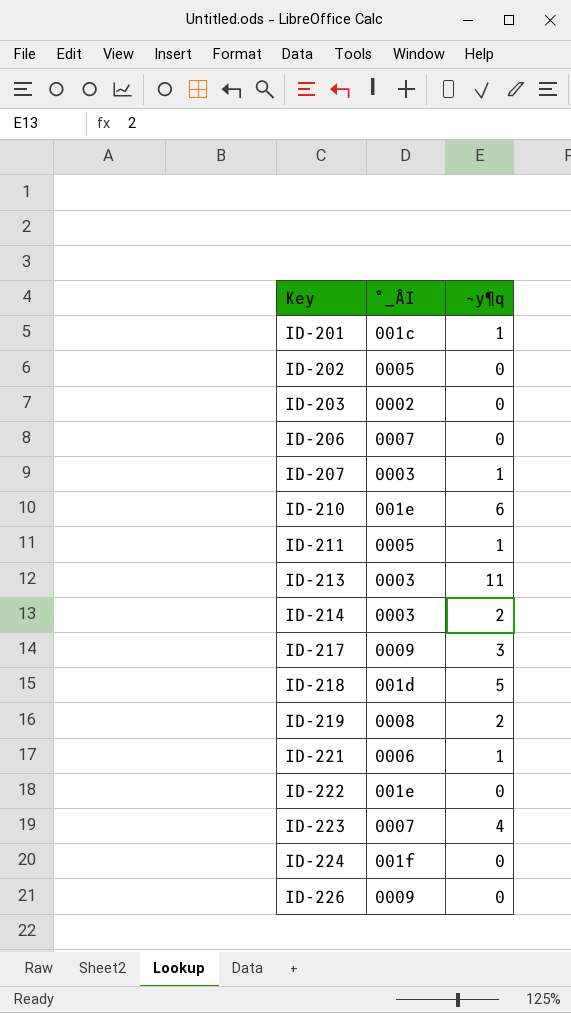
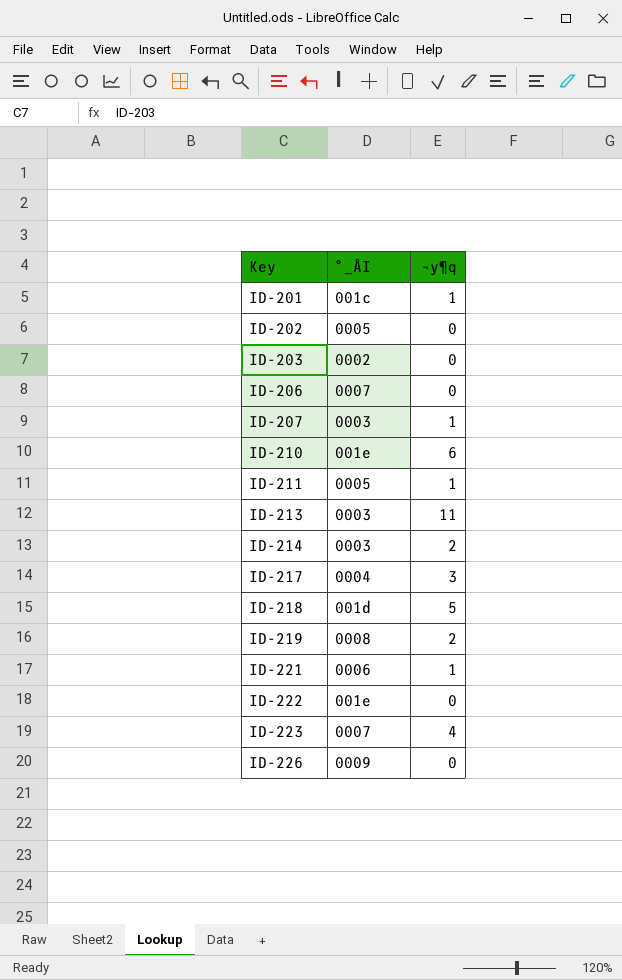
row ID-224: 001f | 0 -> none
ID-217 | °_ÂI: 0009 -> 0004

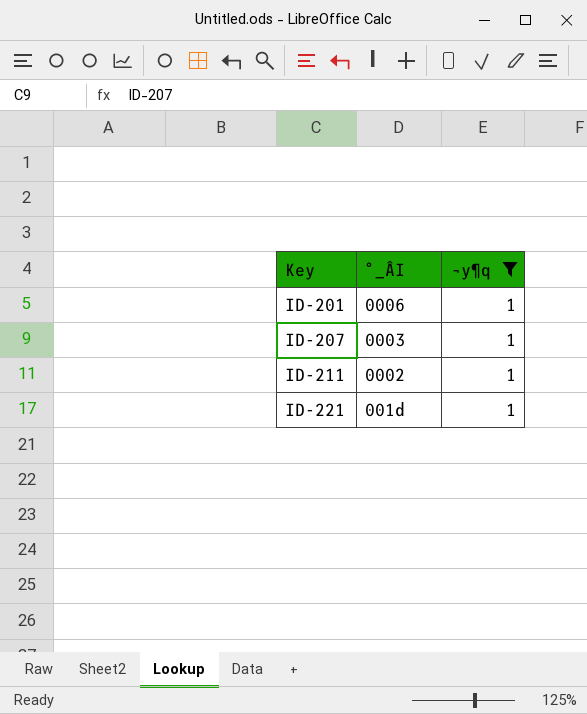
filter: none -> ¬y¶q = 1
ID-201 | °_ÂI: 001c -> 0006
ID-211 | °_ÂI: 0005 -> 0002
ID-221 | °_ÂI: 0006 -> 001d

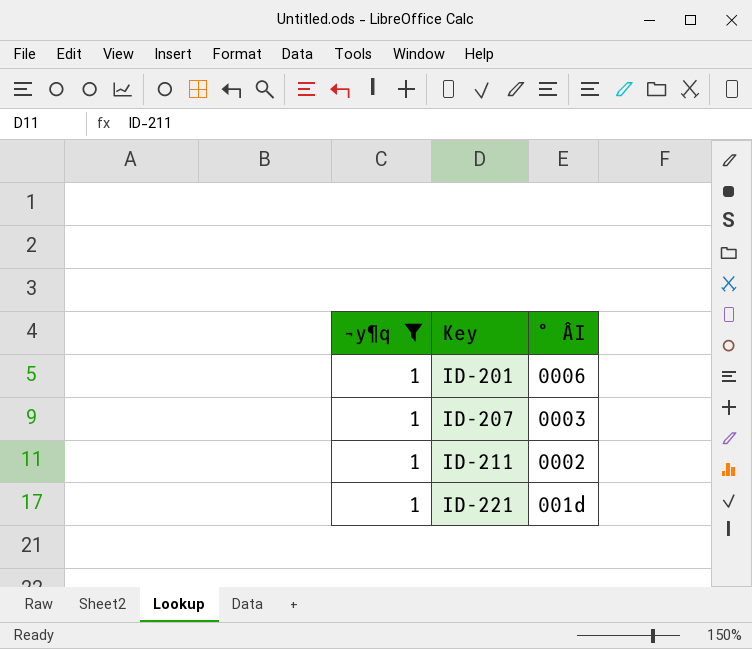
column ¬y¶q | position: 3 -> 1
column name: °_ÂI -> ° ÂI

